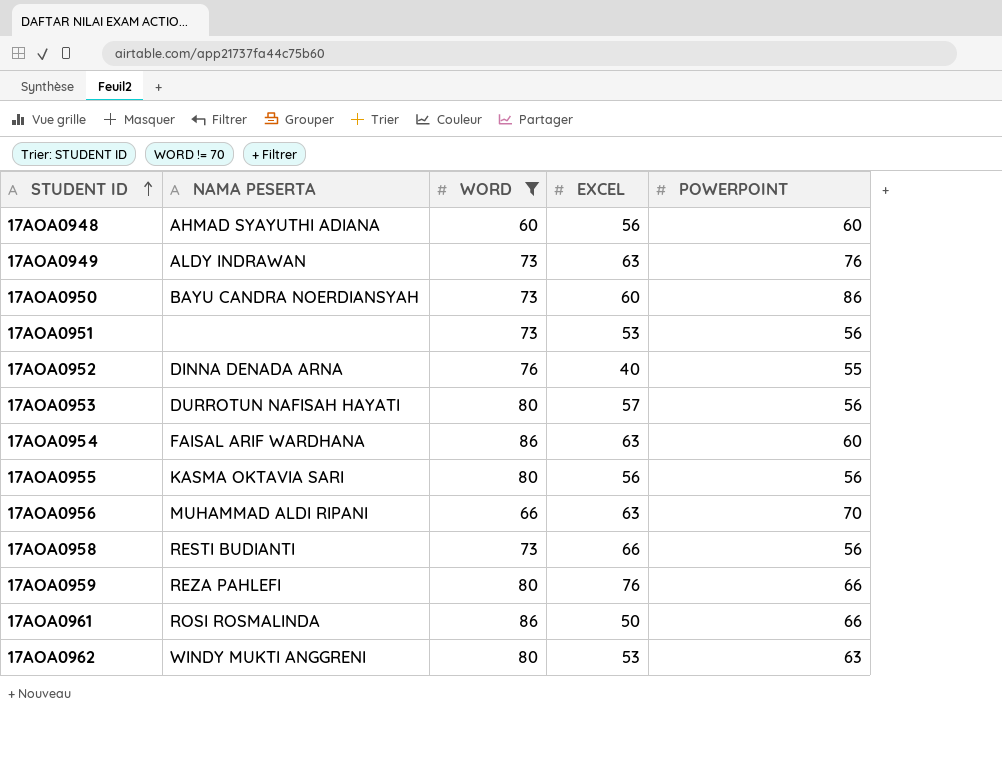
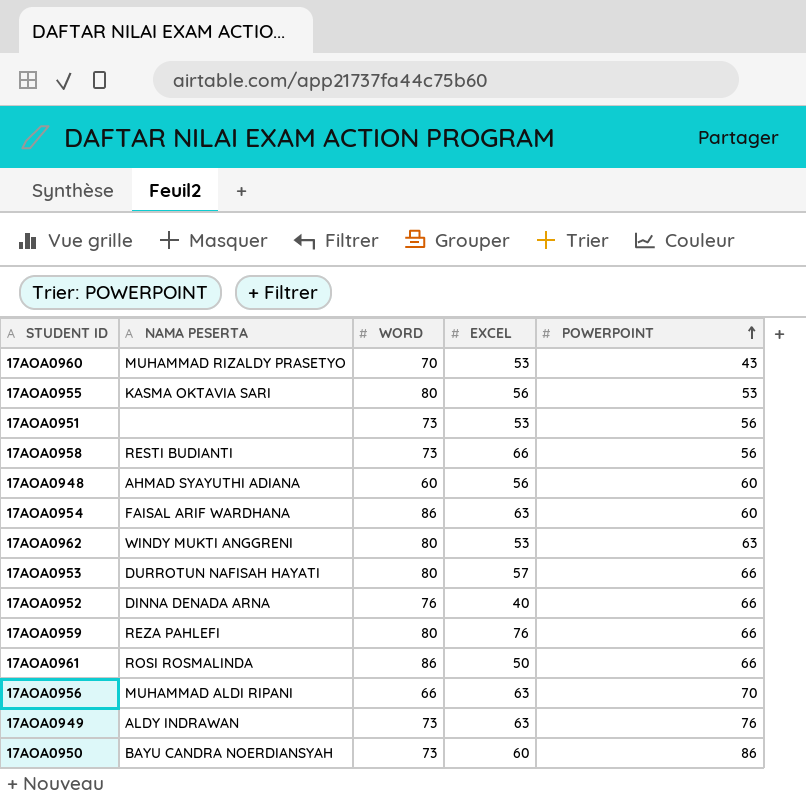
filter: WORD != 70 -> none
row order: STUDENT ID ascending -> POWERPOINT ascending
17AOA0955 | POWERPOINT: 56 -> 53
17AOA0953 | POWERPOINT: 56 -> 66
17AOA0952 | POWERPOINT: 55 -> 66

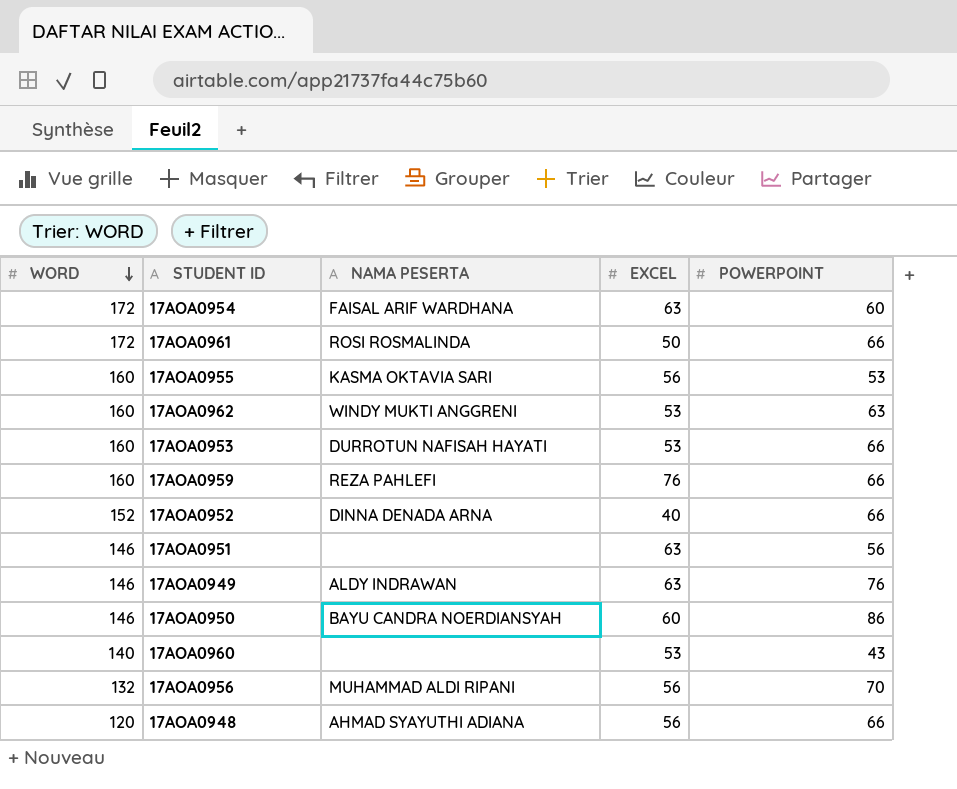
row order: POWERPOINT ascending -> WORD descending
column WORD | position: 3 -> 1
row 17AOA0958: RESTI BUDIANTI | 73 | 66 | 56 -> none
17AOA0954 | WORD: 86 -> 172
17AOA0961 | WORD: 86 -> 172
17AOA0955 | WORD: 80 -> 160
17AOA0962 | WORD: 80 -> 160
17AOA0953 | WORD: 80 -> 160
17AOA0953 | EXCEL: 57 -> 53
17AOA0959 | WORD: 80 -> 160
17AOA0952 | WORD: 76 -> 152
17AOA0951 | WORD: 73 -> 146
17AOA0951 | EXCEL: 53 -> 63
17AOA0949 | WORD: 73 -> 146
17AOA0950 | WORD: 73 -> 146
17AOA0960 | WORD: 70 -> 140
17AOA0960 | NAMA PESERTA: MUHAMMAD RIZALDY PRASETYO -> none
17AOA0956 | WORD: 66 -> 132
17AOA0956 | EXCEL: 63 -> 56
17AOA0948 | WORD: 60 -> 120
17AOA0948 | POWERPOINT: 60 -> 66

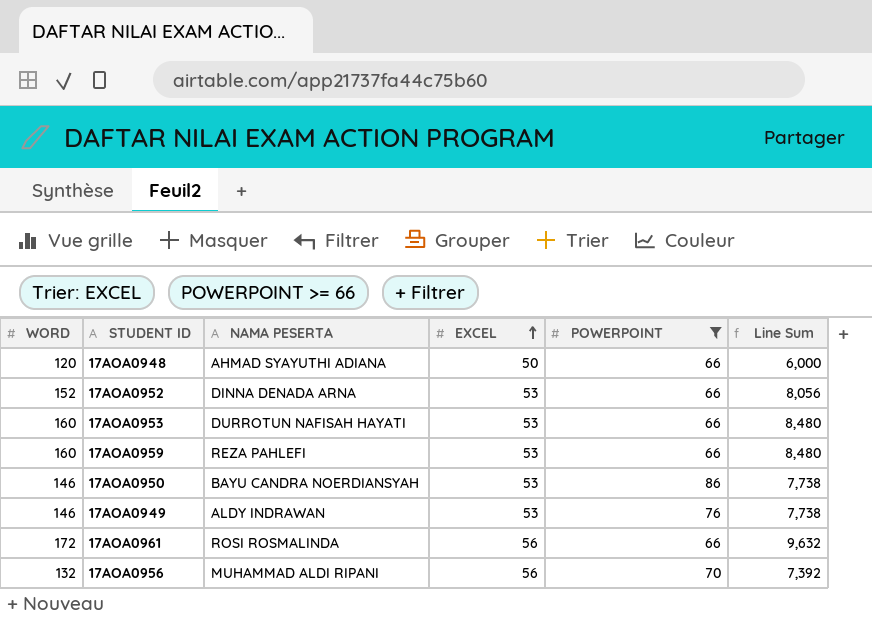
filter: none -> POWERPOINT >= 66
row order: WORD descending -> EXCEL ascending
column Line Sum | formula: none -> [WORD] * [EXCEL]
17AOA0948 | EXCEL: 56 -> 50
17AOA0952 | EXCEL: 40 -> 53
17AOA0959 | EXCEL: 76 -> 53
17AOA0950 | EXCEL: 60 -> 53
17AOA0949 | EXCEL: 63 -> 53
17AOA0961 | EXCEL: 50 -> 56

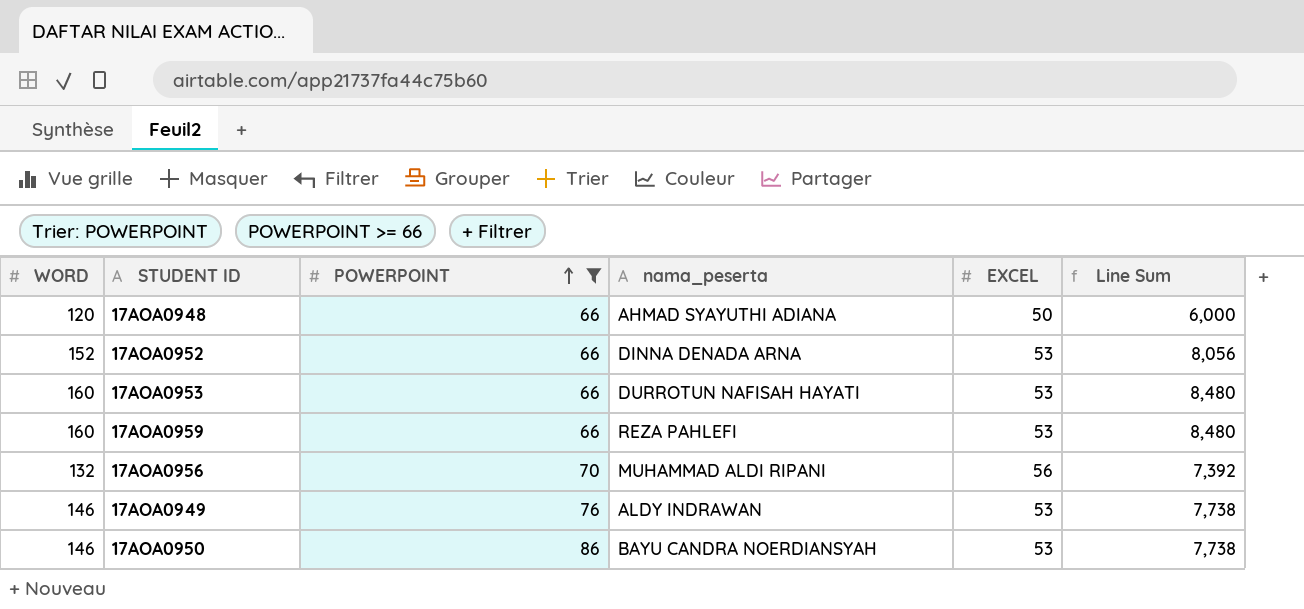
row order: EXCEL ascending -> POWERPOINT ascending
column POWERPOINT | position: 5 -> 3
column name: NAMA PESERTA -> nama_peserta
row 17AOA0961: 172 | ROSI ROSMALINDA | 56 | 66 | 9,632 -> none

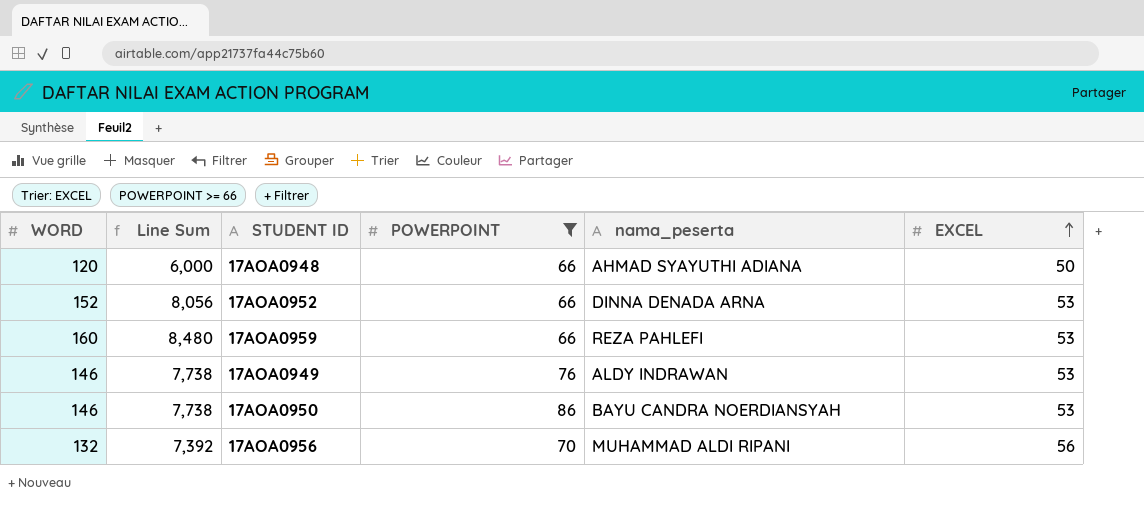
row order: POWERPOINT ascending -> EXCEL ascending
column Line Sum | position: 6 -> 2
row 17AOA0953: 160 | 66 | DURROTUN NAFISAH HAYATI | 53 | 8,480 -> none

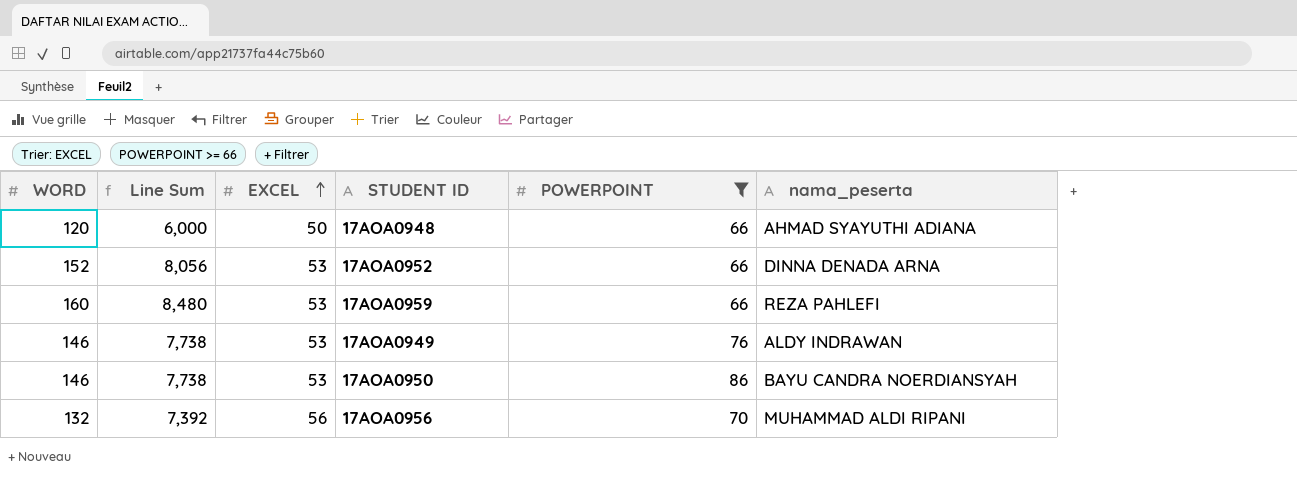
column EXCEL | position: 6 -> 3

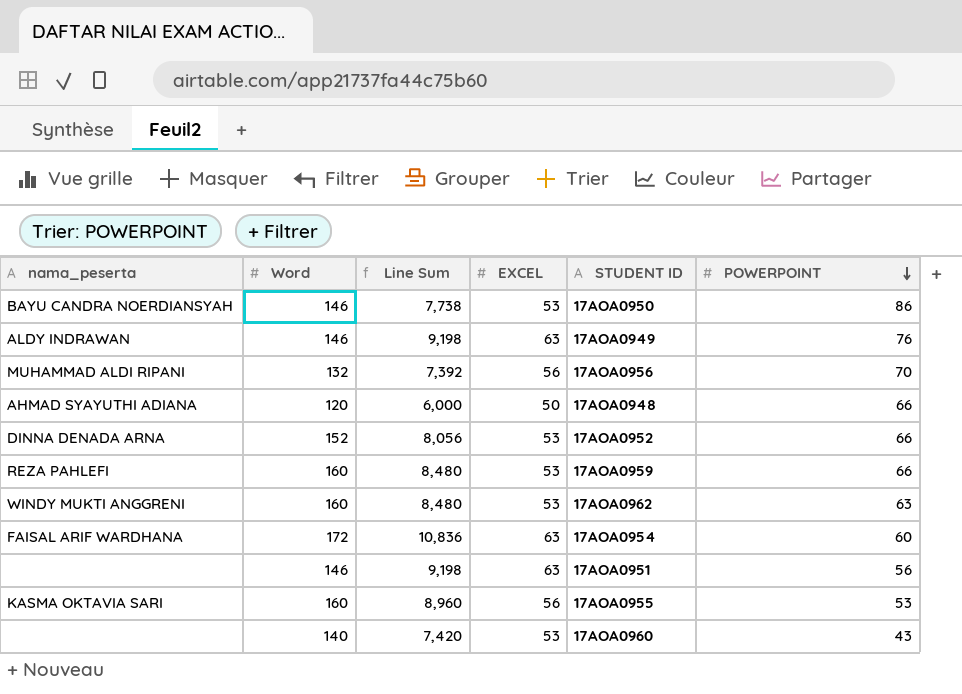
filter: POWERPOINT >= 66 -> none
row order: EXCEL ascending -> POWERPOINT descending
column nama_peserta | position: 6 -> 1
column name: WORD -> Word
17AOA0949 | Line Sum: 7,738 -> 9,198
17AOA0949 | EXCEL: 53 -> 63

